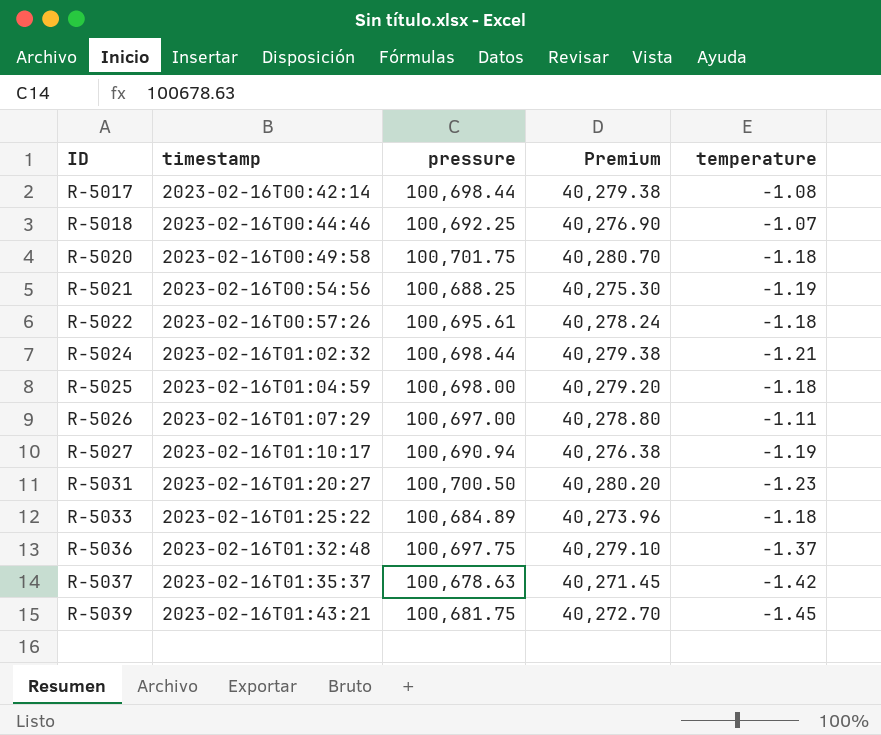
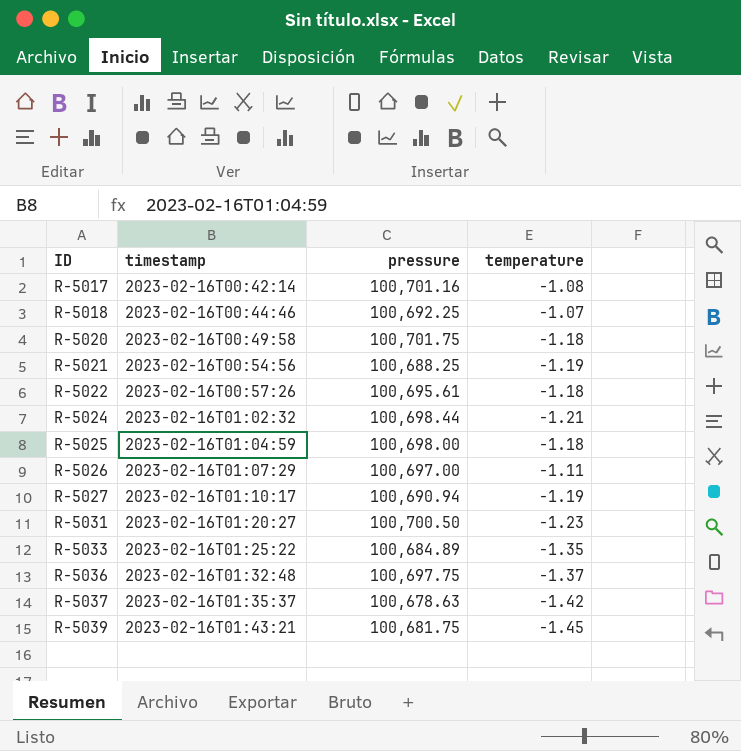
column Premium | formula: [pressure] * 0.4 -> none
R-5017 | pressure: 100,698.44 -> 100,701.16
R-5033 | temperature: -1.18 -> -1.35

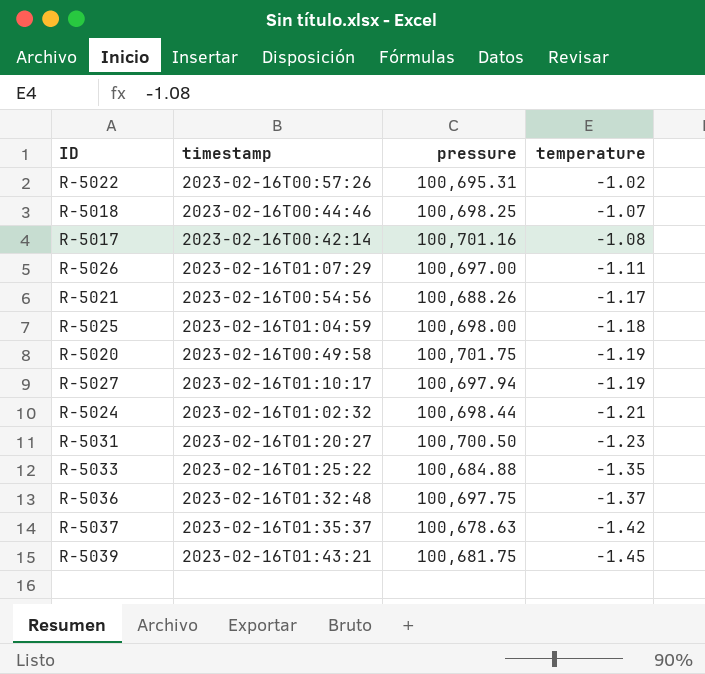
row order: ID ascending -> temperature descending
R-5022 | pressure: 100,695.61 -> 100,695.31
R-5022 | temperature: -1.18 -> -1.02
R-5018 | pressure: 100,692.25 -> 100,698.25
R-5021 | pressure: 100,688.25 -> 100,688.26
R-5021 | temperature: -1.19 -> -1.17
R-5020 | temperature: -1.18 -> -1.19
R-5027 | pressure: 100,690.94 -> 100,697.94
R-5033 | pressure: 100,684.89 -> 100,684.88

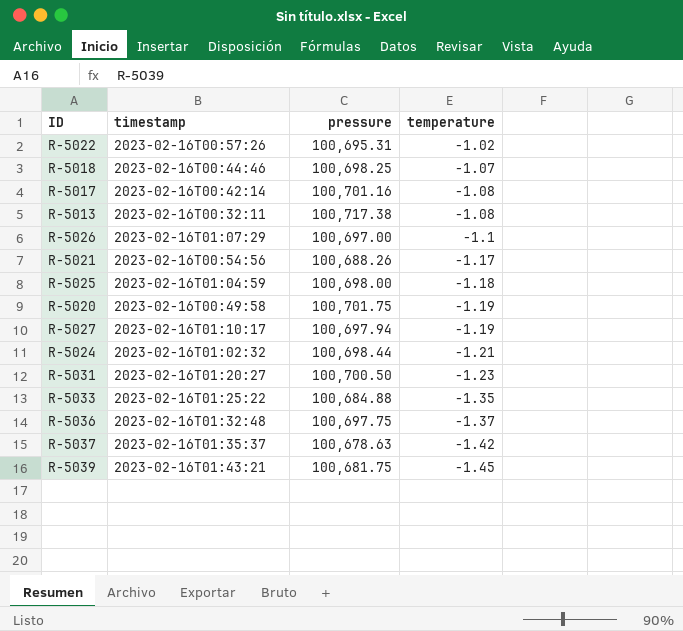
row R-5013: none -> 2023-02-16T00:32:11 | 100,717.38 | -1.08
R-5026 | temperature: -1.11 -> -1.1

